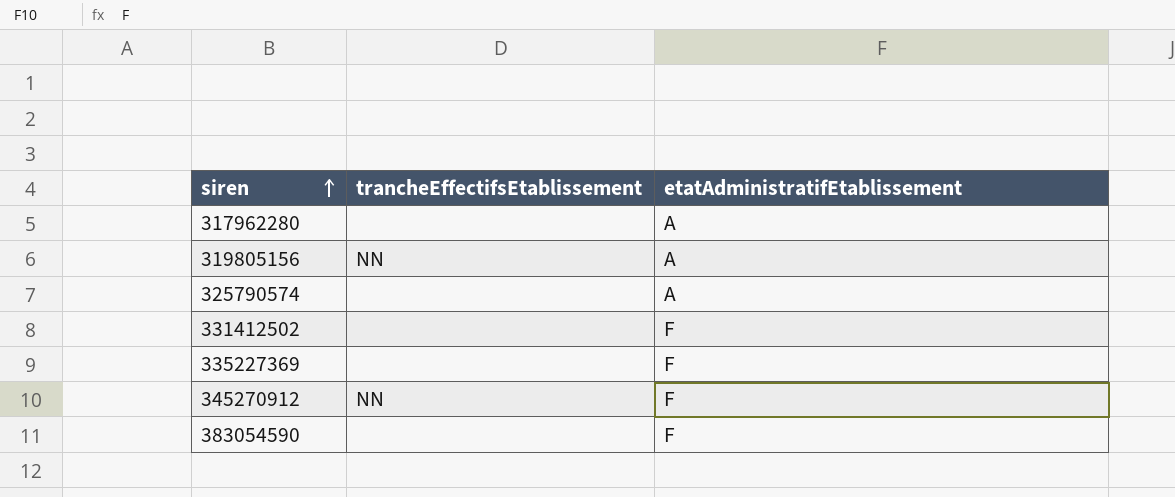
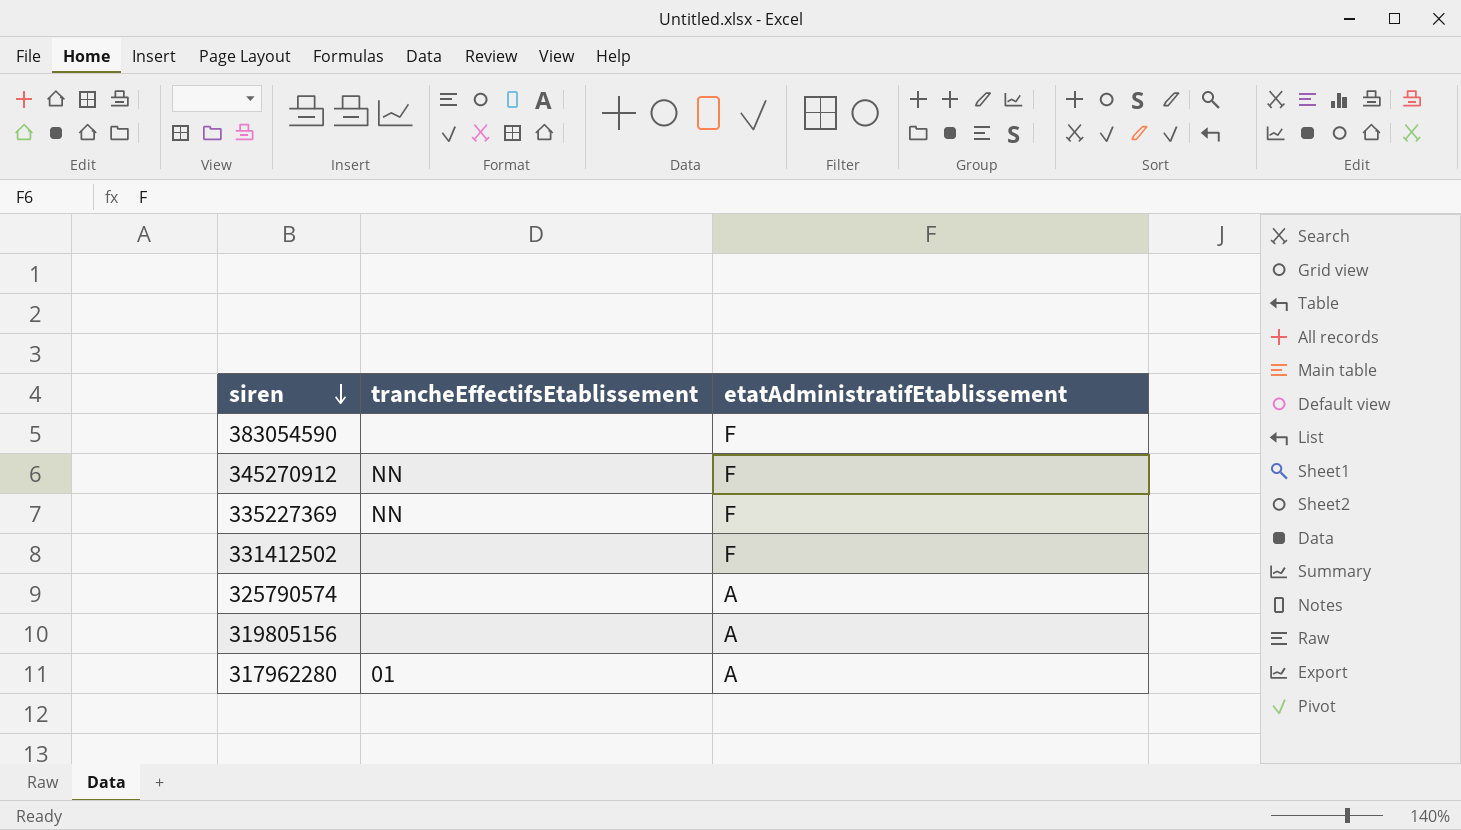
row order: siren ascending -> siren descending
335227369 | trancheEffectifsEtablissement: none -> NN
319805156 | trancheEffectifsEtablissement: NN -> none
317962280 | trancheEffectifsEtablissement: none -> 01

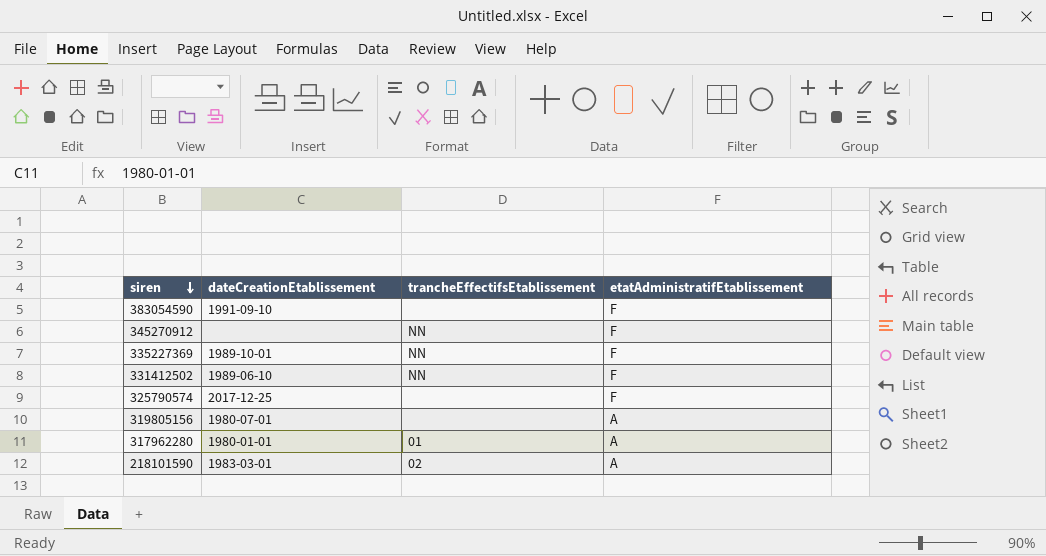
column dateCreationEtablissement | position: none -> 2
331412502 | trancheEffectifsEtablissement: none -> NN
325790574 | etatAdministratifEtablissement: A -> F
row 218101590: none -> 1983-03-01 | 02 | A

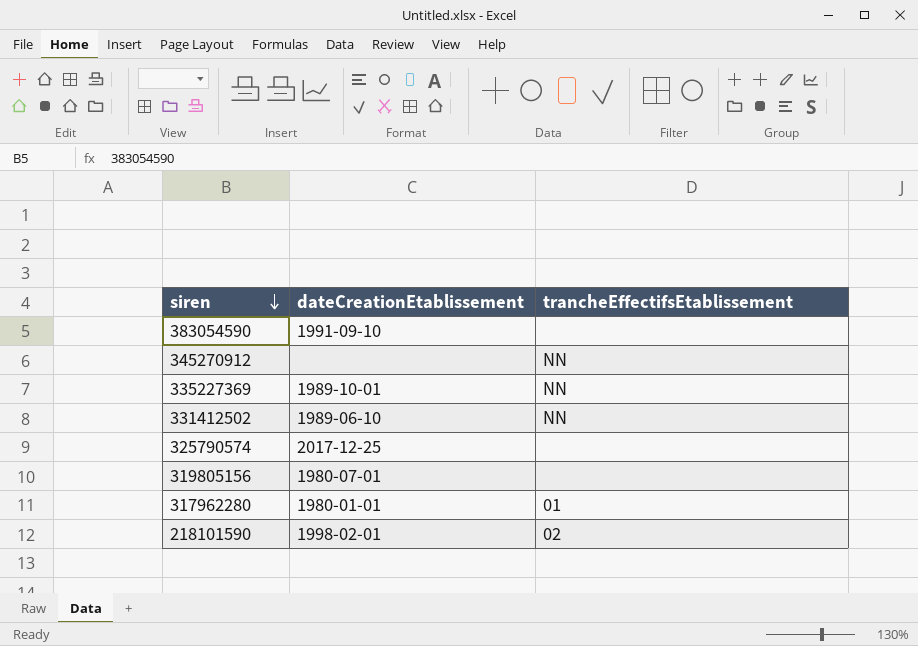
column etatAdministratifEtablissement | position: 4 -> none
218101590 | dateCreationEtablissement: 1983-03-01 -> 1998-02-01

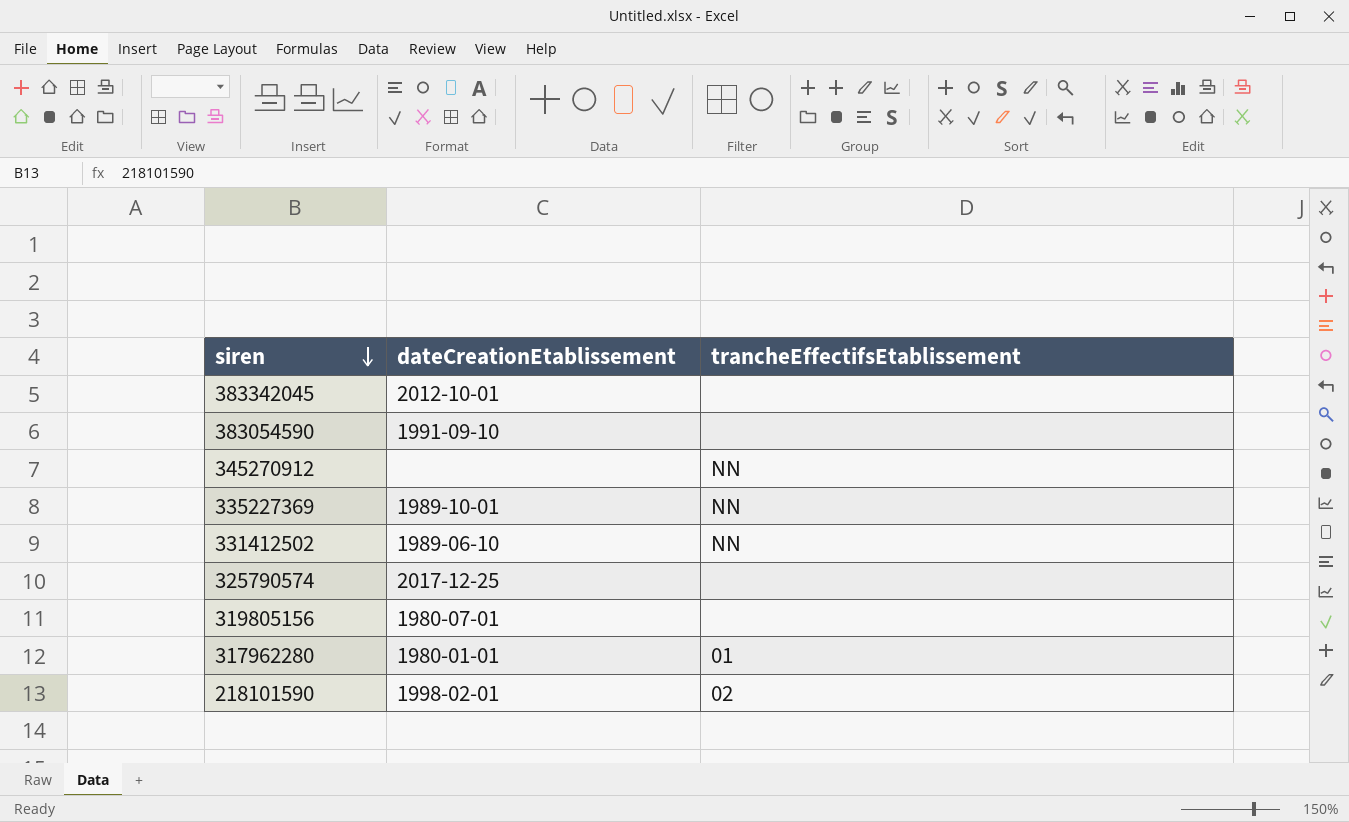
row 383342045: none -> 2012-10-01 | none

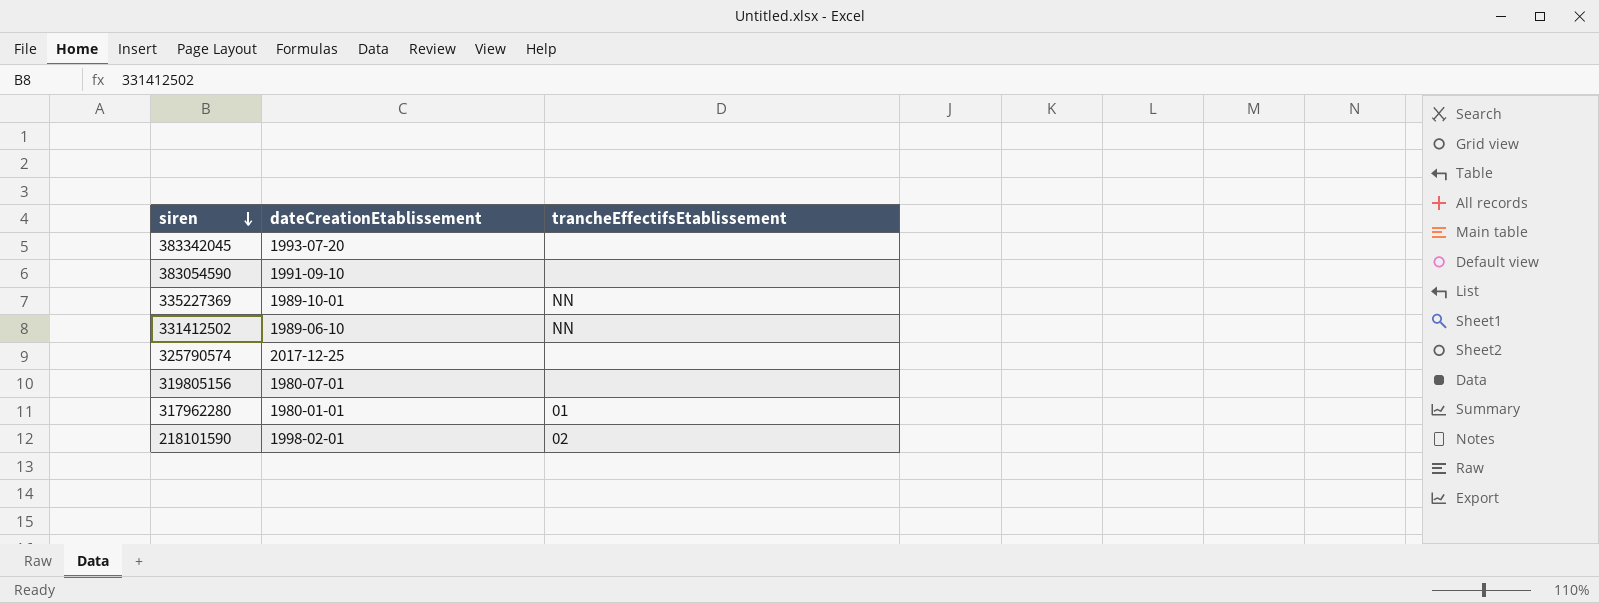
row 345270912: none | NN -> none
383342045 | dateCreationEtablissement: 2012-10-01 -> 1993-07-20

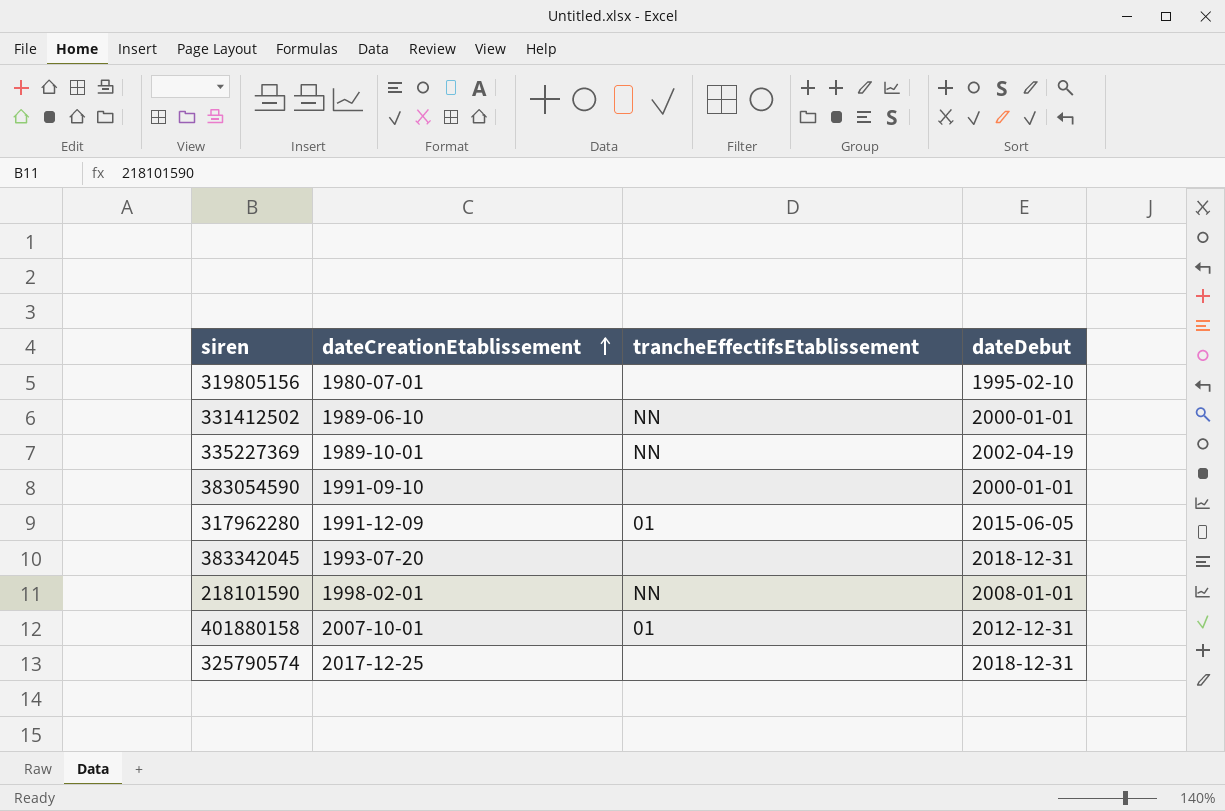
row order: siren descending -> dateCreationEtablissement ascending
column dateDebut | position: none -> 4
317962280 | dateCreationEtablissement: 1980-01-01 -> 1991-12-09
218101590 | trancheEffectifsEtablissement: 02 -> NN
row 401880158: none -> 2007-10-01 | 01 | 2012-12-31

